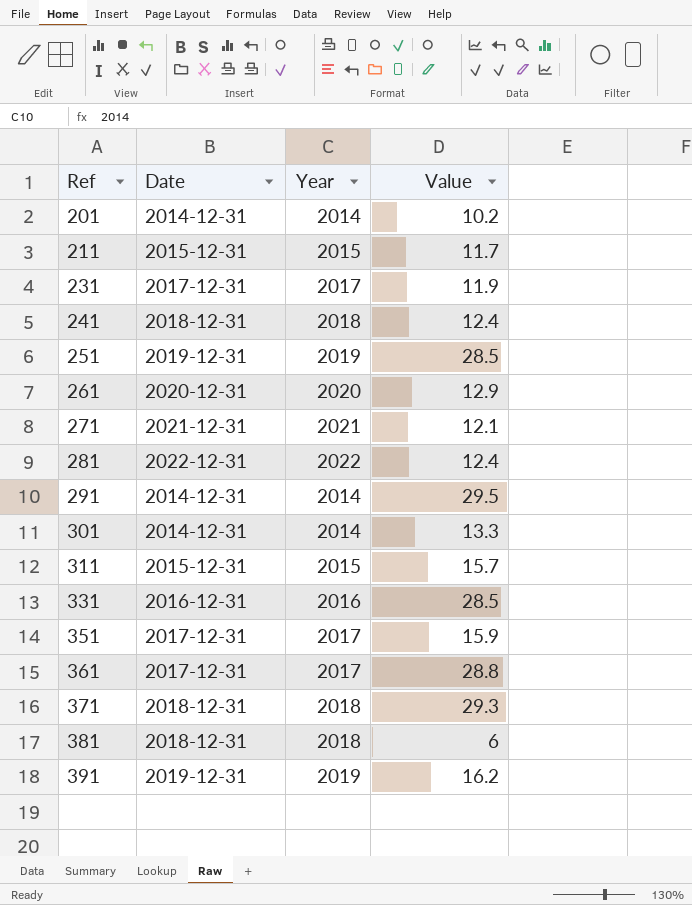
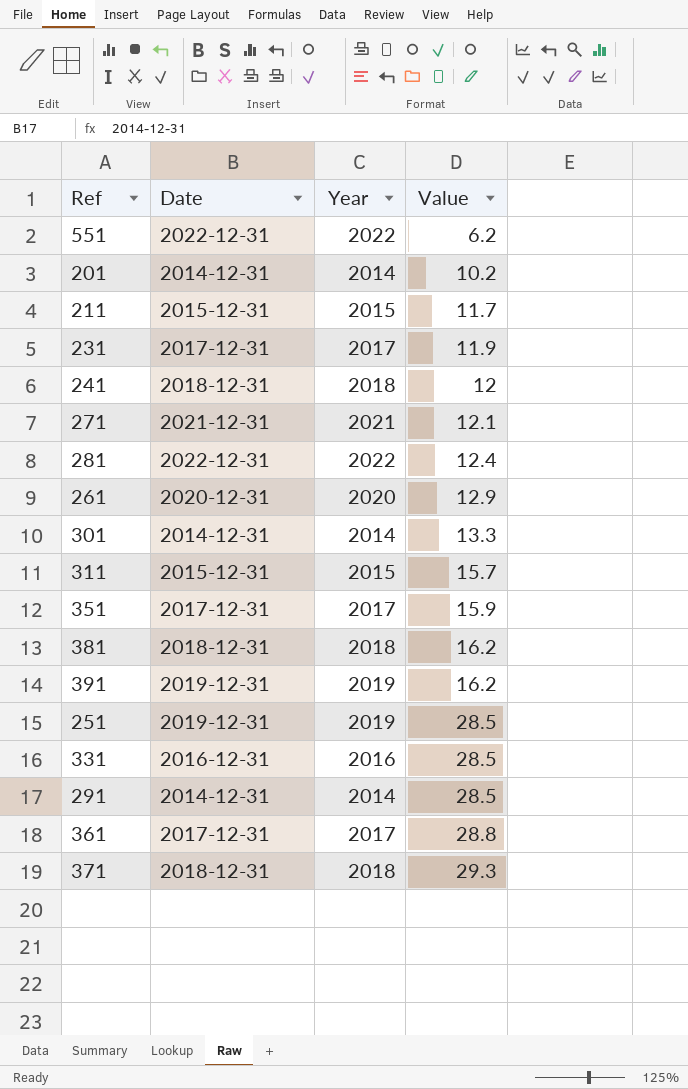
row order: Ref ascending -> Value ascending
row 551: none -> 2022-12-31 | 2022 | 6.2
241 | Value: 12.4 -> 12
381 | Value: 6 -> 16.2
291 | Value: 29.5 -> 28.5

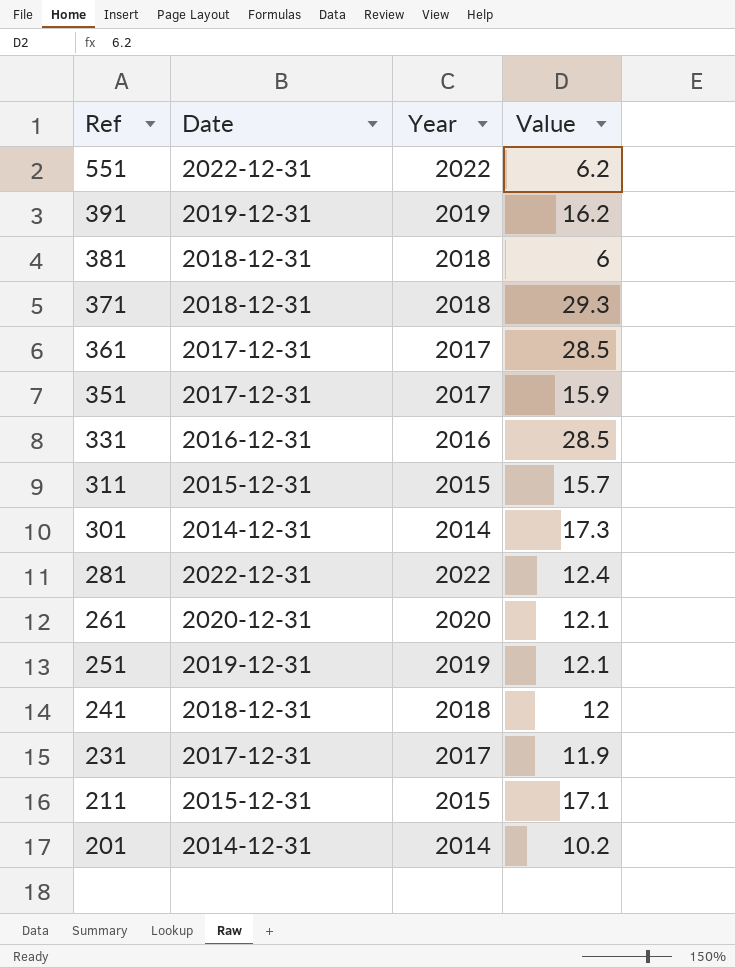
row order: Value ascending -> Ref descending
row 271: 2021-12-31 | 2021 | 12.1 -> none
row 291: 2014-12-31 | 2014 | 28.5 -> none
381 | Value: 16.2 -> 6
361 | Value: 28.8 -> 28.5
301 | Value: 13.3 -> 17.3
261 | Value: 12.9 -> 12.1
251 | Value: 28.5 -> 12.1
211 | Value: 11.7 -> 17.1

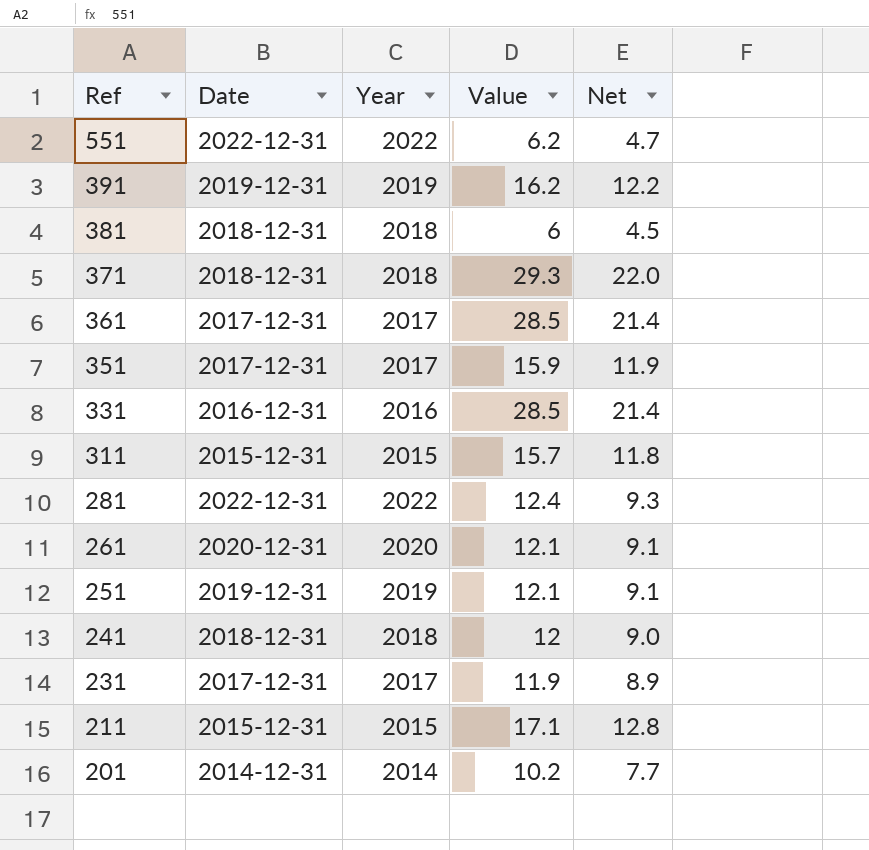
column Net | formula: none -> [Value] * 0.75
row 301: 2014-12-31 | 2014 | 17.3 -> none

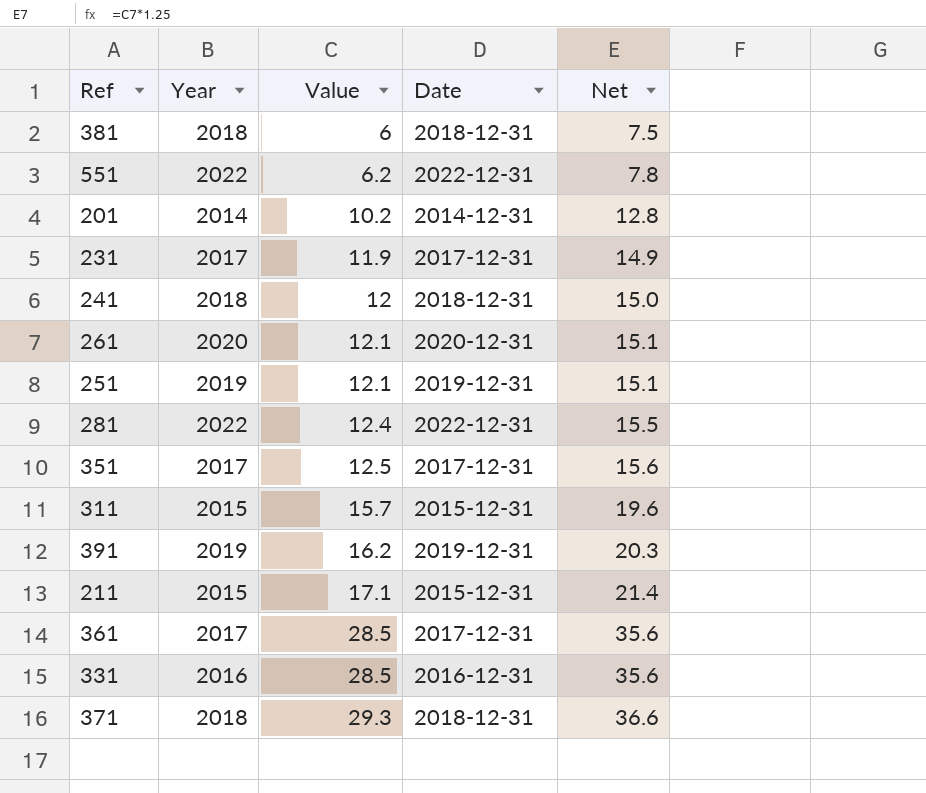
row order: Ref descending -> Value ascending
column Date | position: 2 -> 4
column Net | formula: [Value] * 0.75 -> [Value] * 1.25
351 | Value: 15.9 -> 12.5

